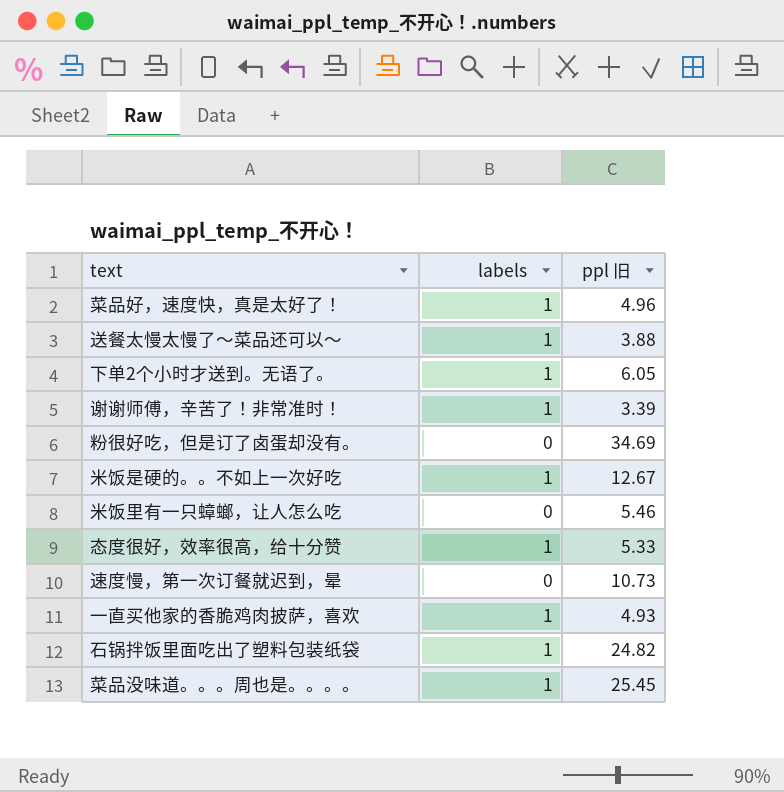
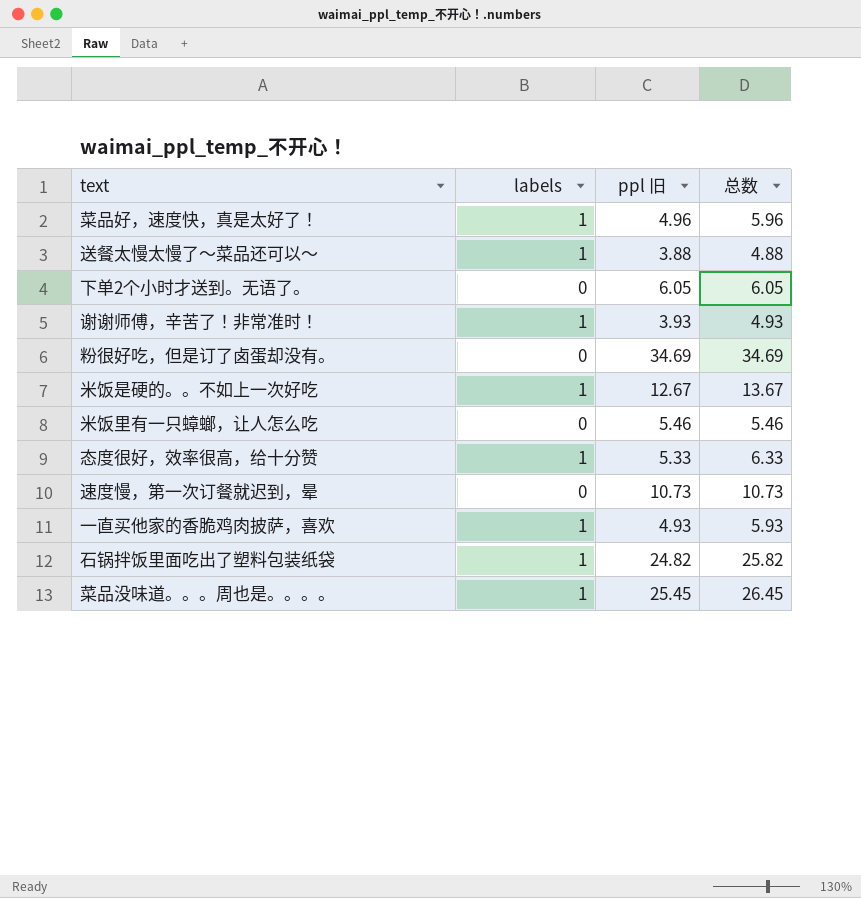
column 总数 | formula: none -> [labels] + [ppl 旧]
下单2个小时才送到。无语了。 | labels: 1 -> 0
谢谢师傅，辛苦了！非常准时！ | ppl 旧: 3.39 -> 3.93

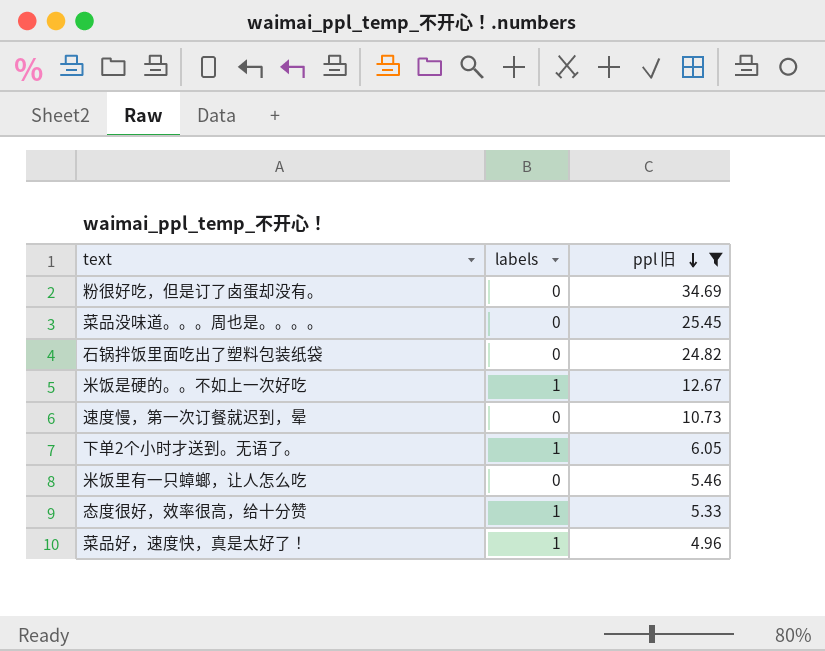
filter: none -> ppl 旧 >= 4.96
row order: none -> ppl 旧 descending
column 总数 | formula: [labels] + [ppl 旧] -> none
菜品没味道。。。周也是。。。。 | labels: 1 -> 0
石锅拌饭里面吃出了塑料包装纸袋 | labels: 1 -> 0
下单2个小时才送到。无语了。 | labels: 0 -> 1

